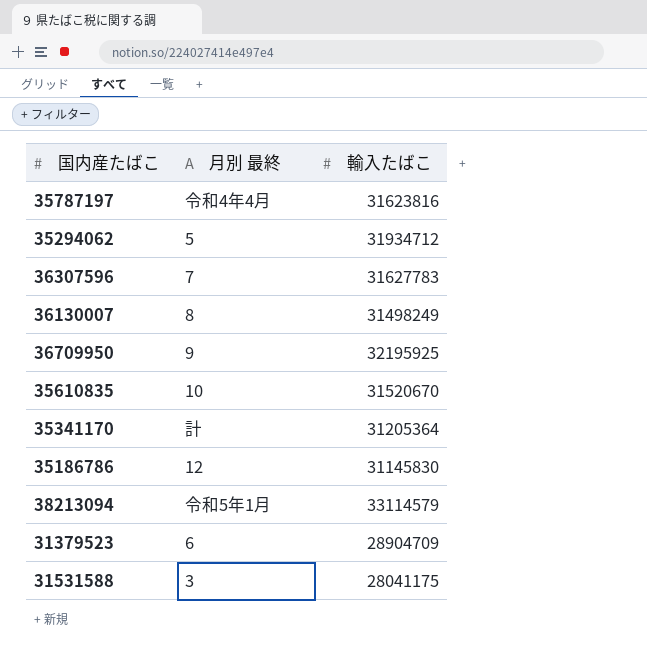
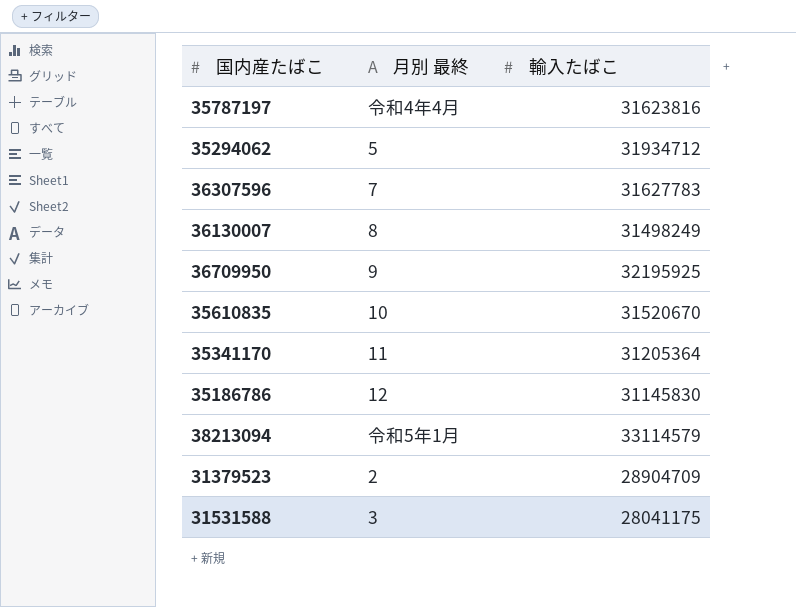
35341170 | 月別 最終: 計 -> 11
31379523 | 月別 最終: 6 -> 2

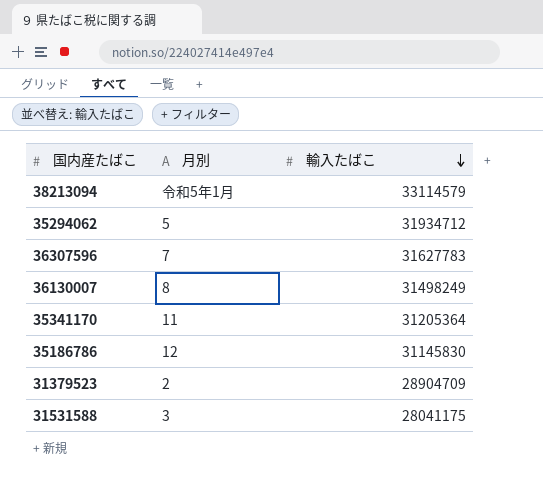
row order: none -> 輸入たばこ descending
column name: 月別 最終 -> 月別
row 35787197: 令和4年4月 | 31623816 -> none
row 36709950: 9 | 32195925 -> none
row 35610835: 10 | 31520670 -> none

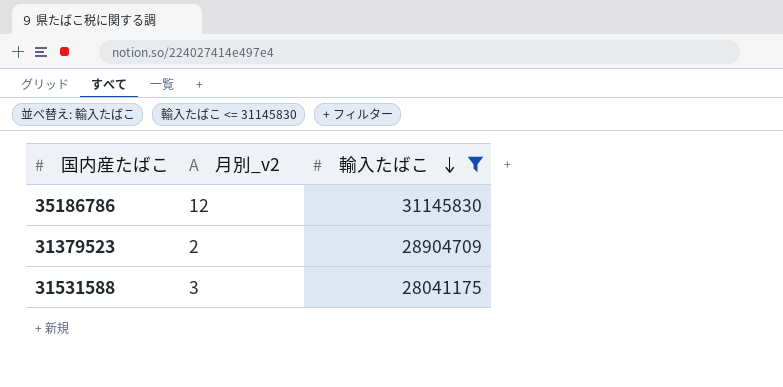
filter: none -> 輸入たばこ <= 31145830
column name: 月別 -> 月別_v2

